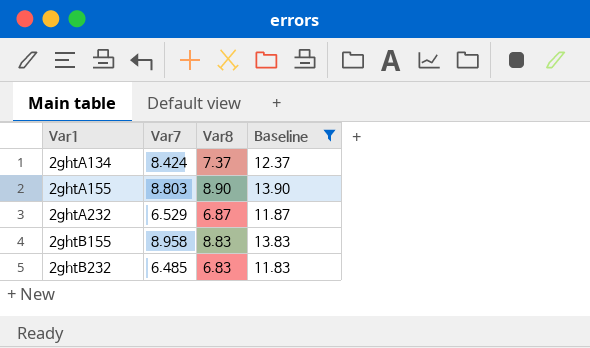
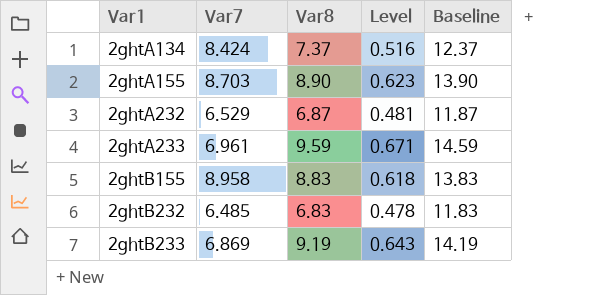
filter: Baseline <= 13.90 -> none
column Level | formula: none -> [Var8] * 0.07
2ghtA155 | Var7: 8.803 -> 8.703

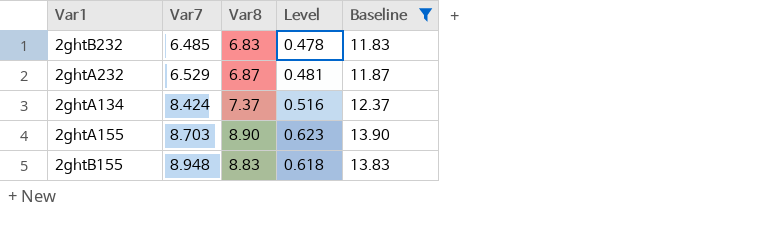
filter: none -> Baseline <= 13.90
row order: Var1 ascending -> Var7 ascending
2ghtB155 | Var7: 8.958 -> 8.948

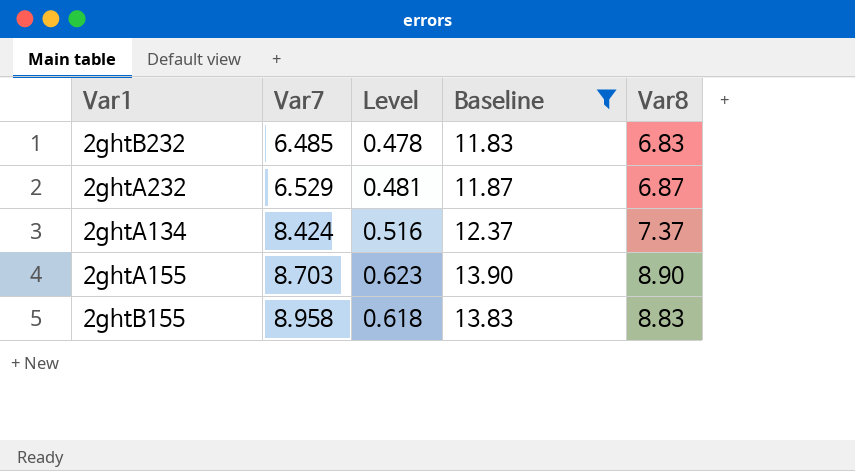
column Var8 | position: 3 -> 5
2ghtB155 | Var7: 8.948 -> 8.958

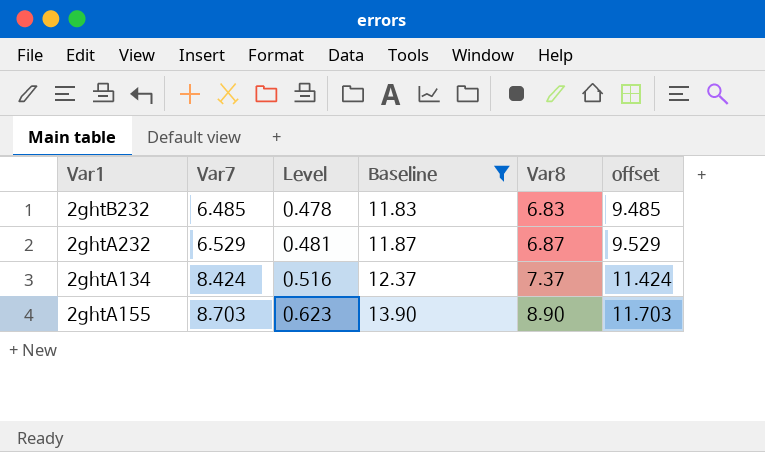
column offset | formula: none -> [Var7] + 3
row 2ghtB155: 8.958 | 0.618 | 13.83 | 8.83 -> none

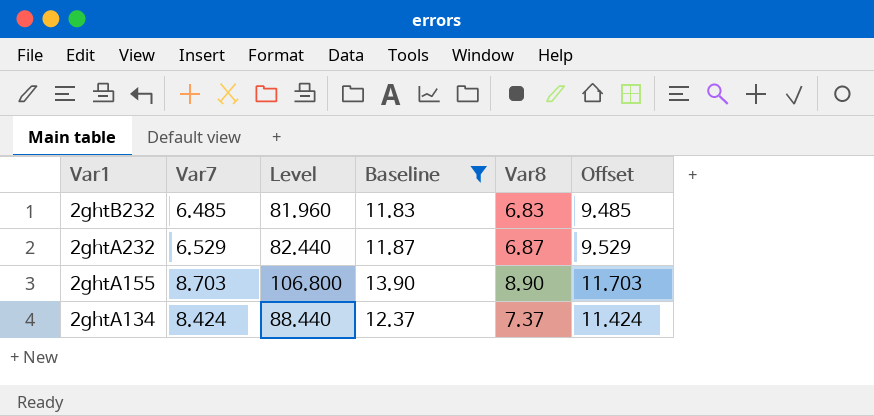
row order: Var7 ascending -> Var1 descending
column Level | formula: [Var8] * 0.07 -> [Var8] * 12
column name: offset -> Offset

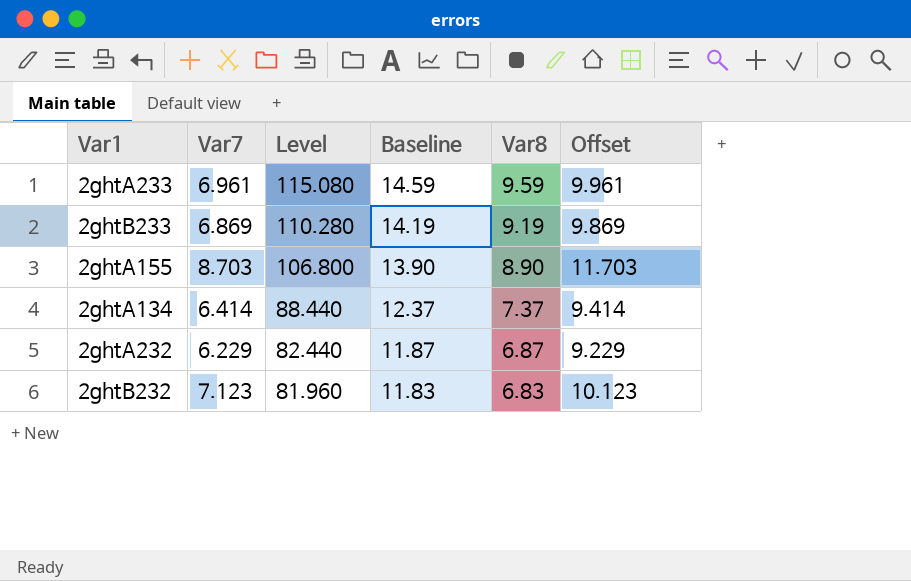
filter: Baseline <= 13.90 -> none
row order: Var1 descending -> Level descending
2ghtA134 | Var7: 8.424 -> 6.414
2ghtA134 | Offset: 11.424 -> 9.414
2ghtA232 | Var7: 6.529 -> 6.229
2ghtA232 | Offset: 9.529 -> 9.229
2ghtB232 | Var7: 6.485 -> 7.123
2ghtB232 | Offset: 9.485 -> 10.123

